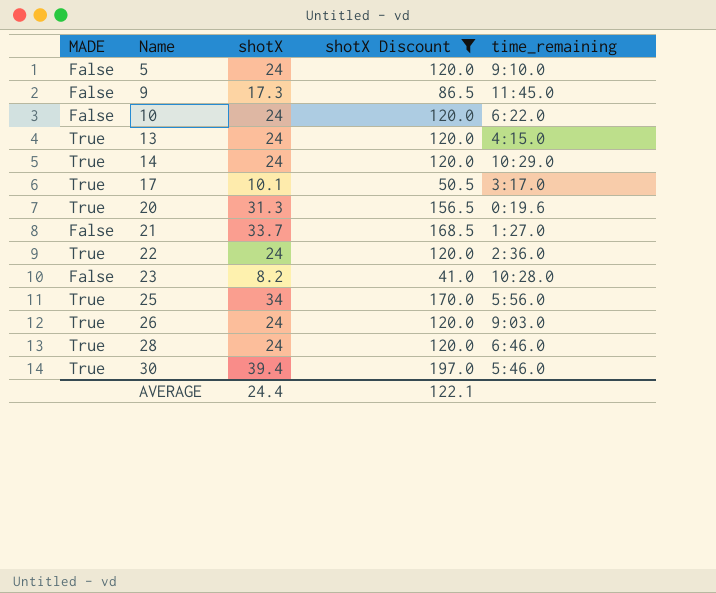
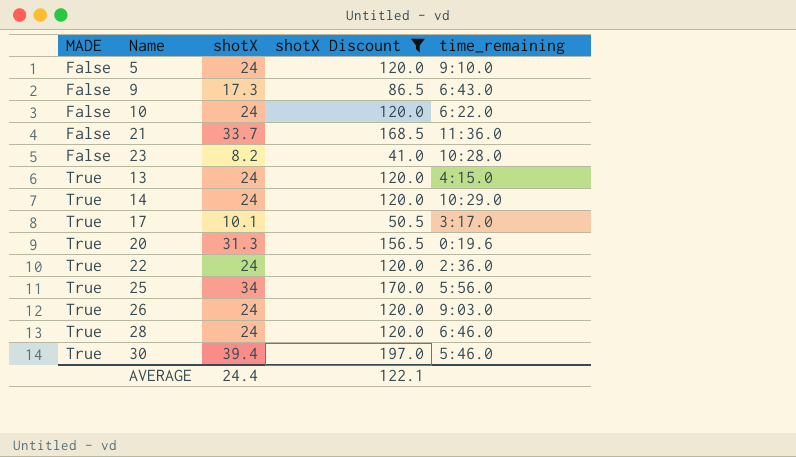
row order: Name ascending -> MADE ascending
9 | time_remaining: 11:45.0 -> 6:43.0
21 | time_remaining: 1:27.0 -> 11:36.0

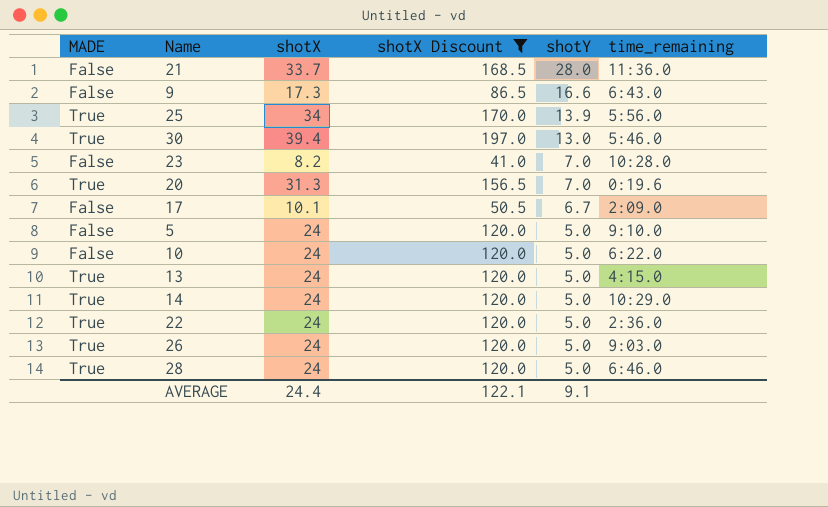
row order: MADE ascending -> shotY descending
column shotY | position: none -> 5
17 | MADE: True -> False
17 | time_remaining: 3:17.0 -> 2:09.0

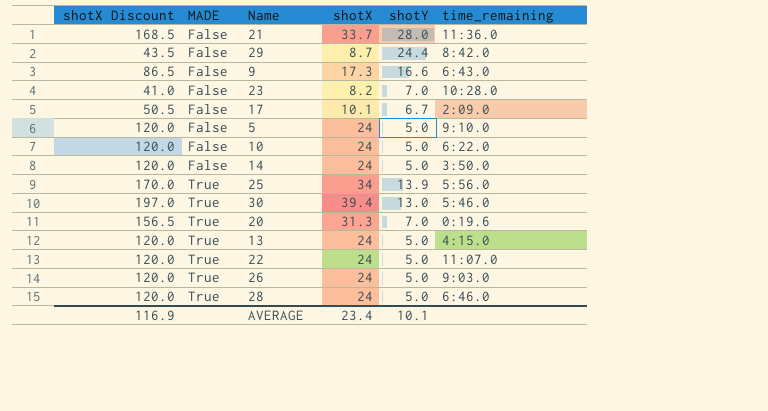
filter: shotX Discount != 43.5 -> none
row order: shotY descending -> MADE ascending
column shotX Discount | position: 4 -> 1
14 | MADE: True -> False
14 | time_remaining: 10:29.0 -> 3:50.0
22 | time_remaining: 2:36.0 -> 11:07.0
AVERAGE | shotX Discount: 122.1 -> 116.9
AVERAGE | shotX: 24.4 -> 23.4
AVERAGE | shotY: 9.1 -> 10.1

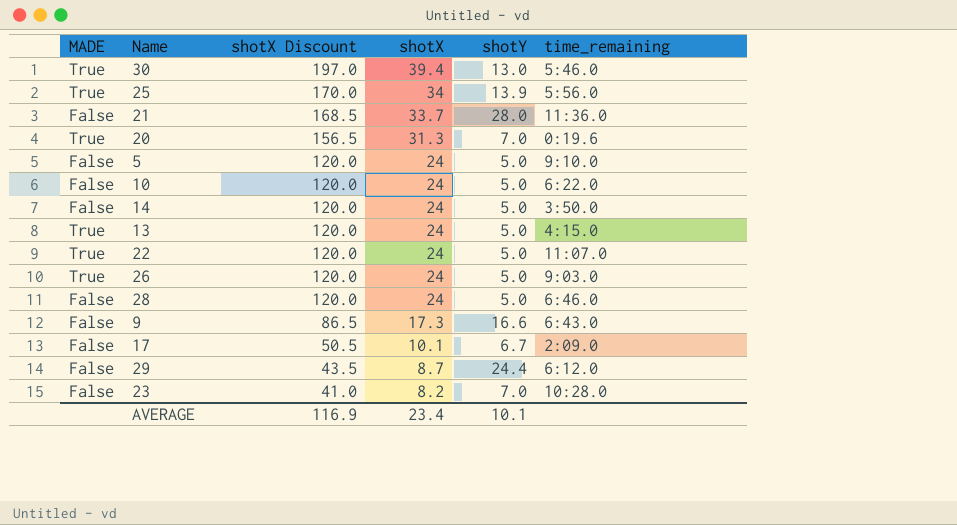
row order: MADE ascending -> shotX Discount descending
column shotX Discount | position: 1 -> 3
28 | MADE: True -> False
29 | time_remaining: 8:42.0 -> 6:12.0

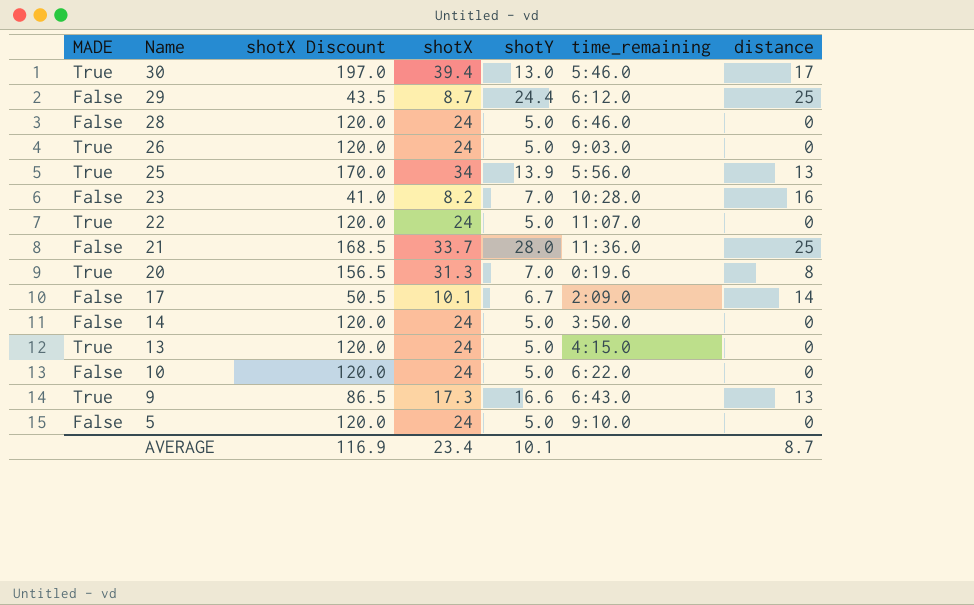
row order: shotX Discount descending -> Name descending
column distance | position: none -> 7
9 | MADE: False -> True

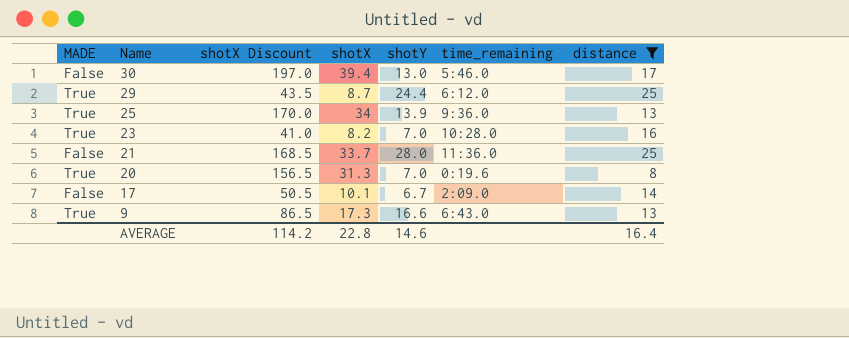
filter: none -> distance != 0
30 | MADE: True -> False
29 | MADE: False -> True
25 | time_remaining: 5:56.0 -> 9:36.0
23 | MADE: False -> True
AVERAGE | shotX Discount: 116.9 -> 114.2
AVERAGE | shotX: 23.4 -> 22.8
AVERAGE | shotY: 10.1 -> 14.6
AVERAGE | distance: 8.7 -> 16.4

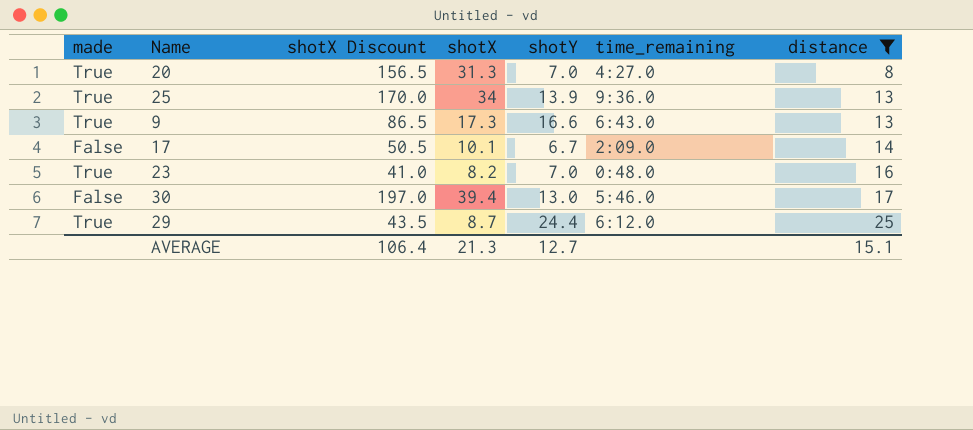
row order: Name descending -> distance ascending
column name: MADE -> made
row 21: False | 168.5 | 33.7 | 28.0 | 11:36.0 | 25 -> none
20 | time_remaining: 0:19.6 -> 4:27.0
23 | time_remaining: 10:28.0 -> 0:48.0
AVERAGE | shotX Discount: 114.2 -> 106.4
AVERAGE | shotX: 22.8 -> 21.3
AVERAGE | shotY: 14.6 -> 12.7
AVERAGE | distance: 16.4 -> 15.1

